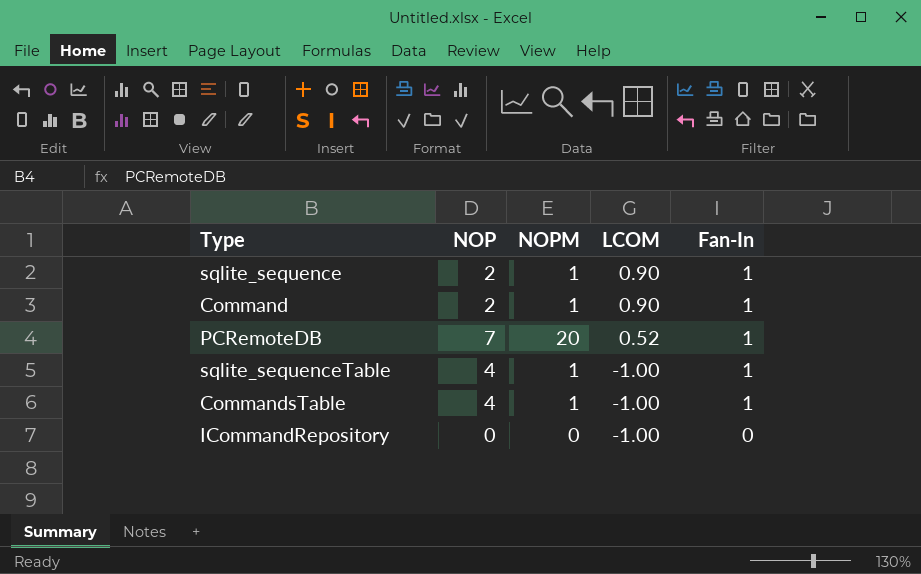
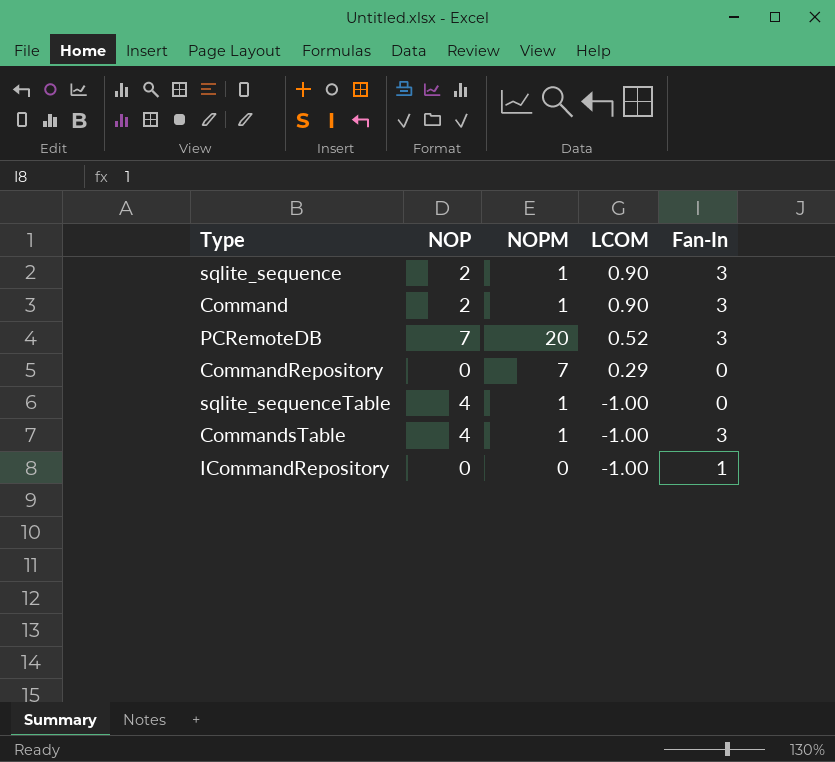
sqlite_sequence | Fan-In: 1 -> 3
Command | Fan-In: 1 -> 3
PCRemoteDB | Fan-In: 1 -> 3
row CommandRepository: none -> 0 | 7 | 0.29 | 0
sqlite_sequenceTable | Fan-In: 1 -> 0
CommandsTable | Fan-In: 1 -> 3
ICommandRepository | Fan-In: 0 -> 1

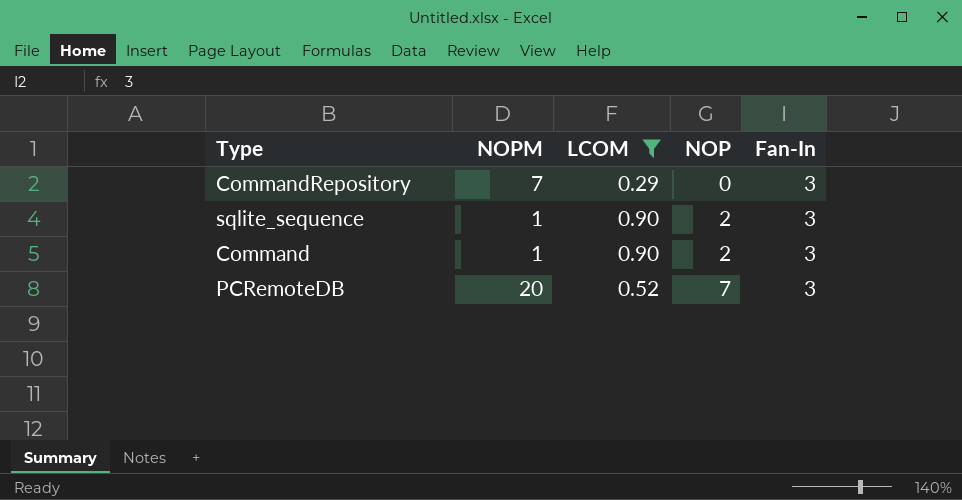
filter: none -> LCOM != -1.00
row order: LCOM descending -> NOP ascending
column NOP | position: 2 -> 4
CommandRepository | Fan-In: 0 -> 3

